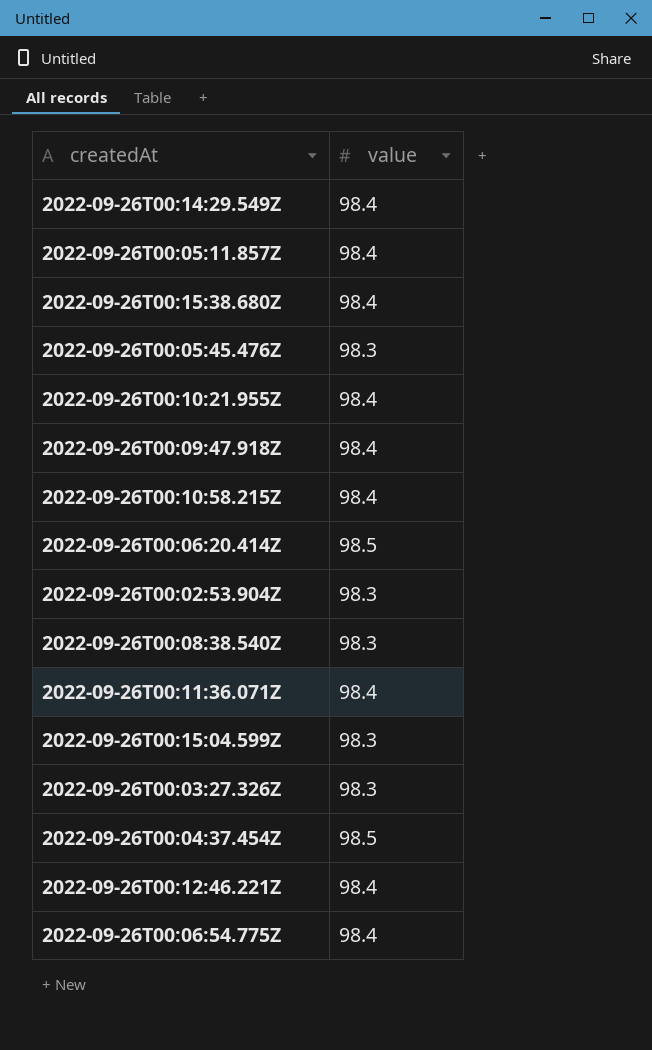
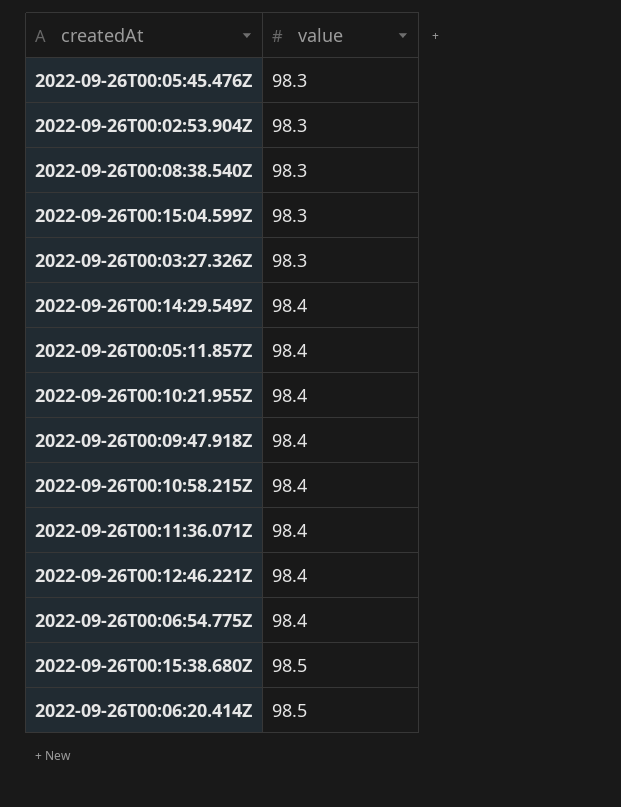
row order: none -> value ascending
row 2022-09-26T00:04:37.454Z: 98.5 -> none
2022-09-26T00:15:38.680Z | value: 98.4 -> 98.5

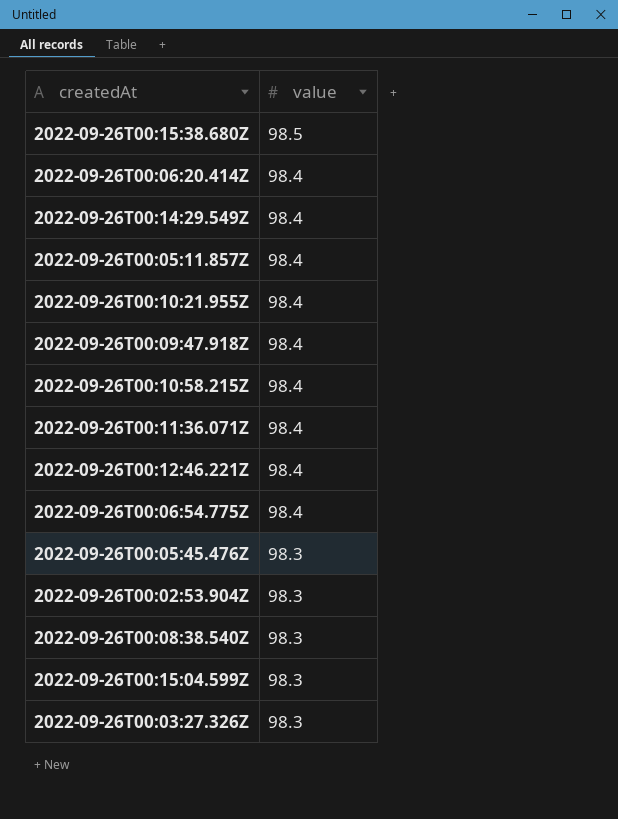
row order: value ascending -> value descending
2022-09-26T00:06:20.414Z | value: 98.5 -> 98.4

